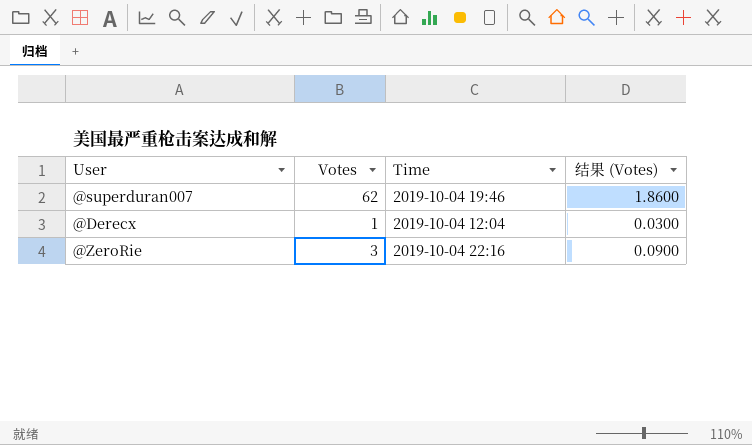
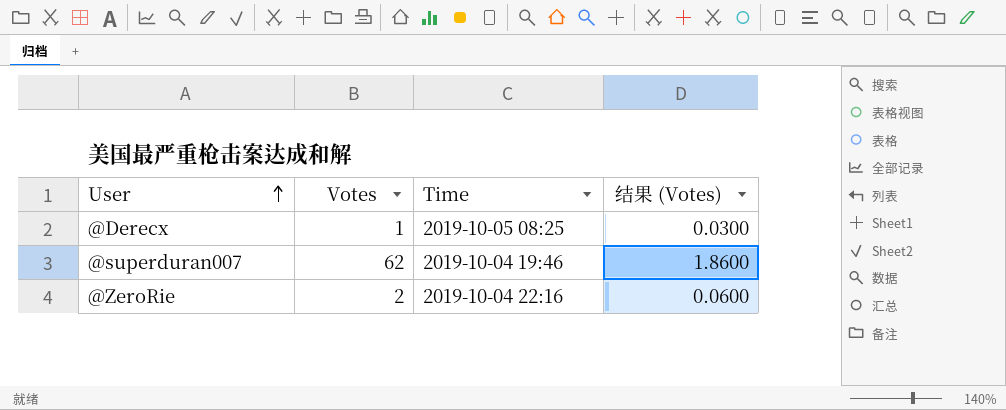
row order: none -> User ascending
@Derecx | Time: 2019-10-04 12:04 -> 2019-10-05 08:25
@ZeroRie | Votes: 3 -> 2
@ZeroRie | 结果 (Votes): 0.0900 -> 0.0600

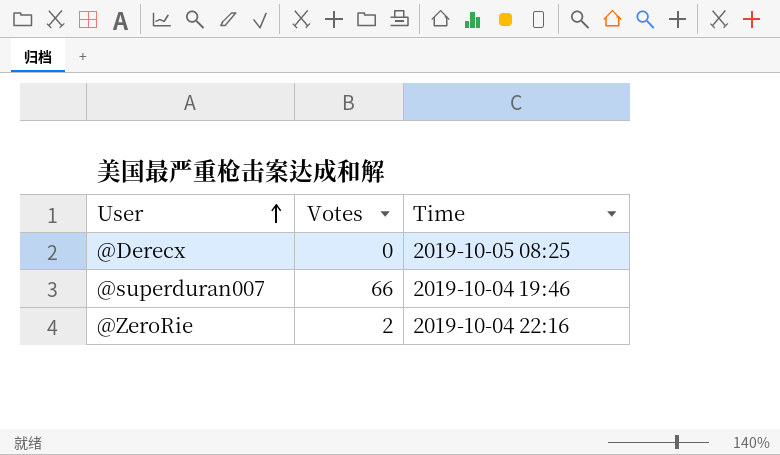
column 结果 (Votes) | formula: [Votes] * 0.03 -> none
@Derecx | Votes: 1 -> 0
@superduran007 | Votes: 62 -> 66

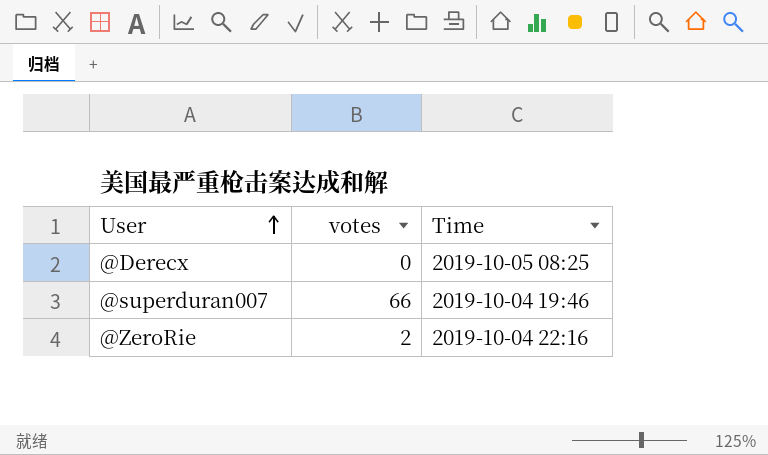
column name: Votes -> votes

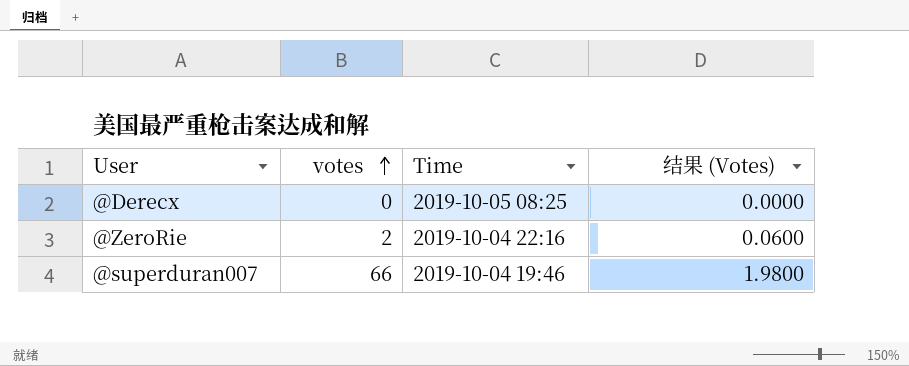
row order: User ascending -> votes ascending
column 结果 (Votes) | formula: none -> [votes] * 0.03

